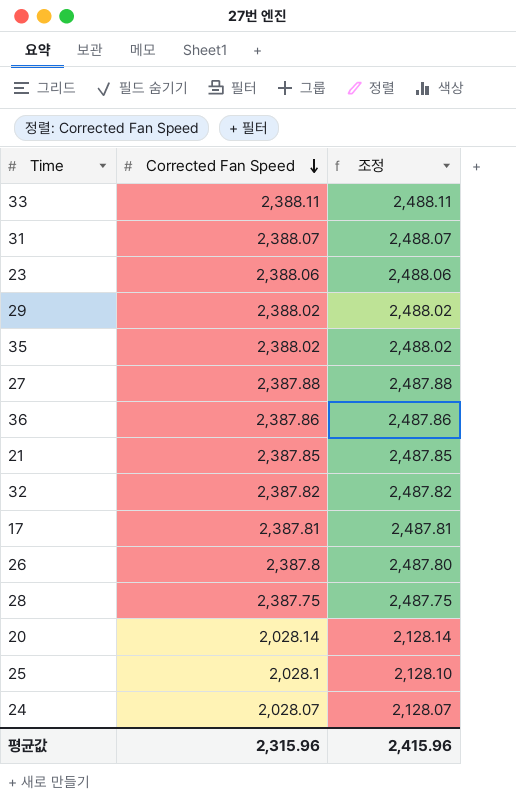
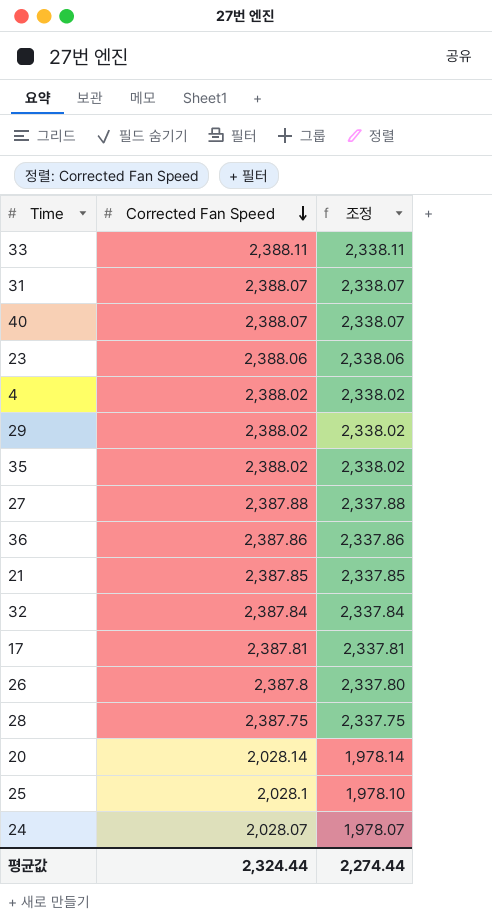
column 조정 | formula: [Corrected Fan Speed] + 100 -> [Corrected Fan Speed] - 50
row 40: none -> 2,388.07 | 2,338.07
row 4: none -> 2,388.02 | 2,338.02
32 | Corrected Fan Speed: 2,387.82 -> 2,387.84
평균값 | Corrected Fan Speed: 2,315.96 -> 2,324.44
평균값 | 조정: 2,415.96 -> 2,274.44

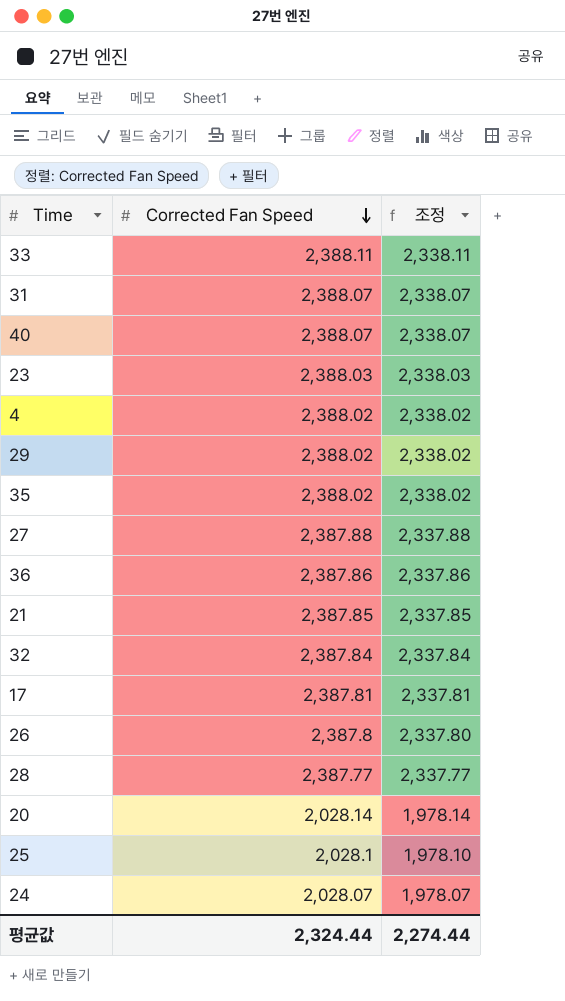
23 | Corrected Fan Speed: 2,388.06 -> 2,388.03
23 | 조정: 2,338.06 -> 2,338.03
28 | Corrected Fan Speed: 2,387.75 -> 2,387.77
28 | 조정: 2,337.75 -> 2,337.77

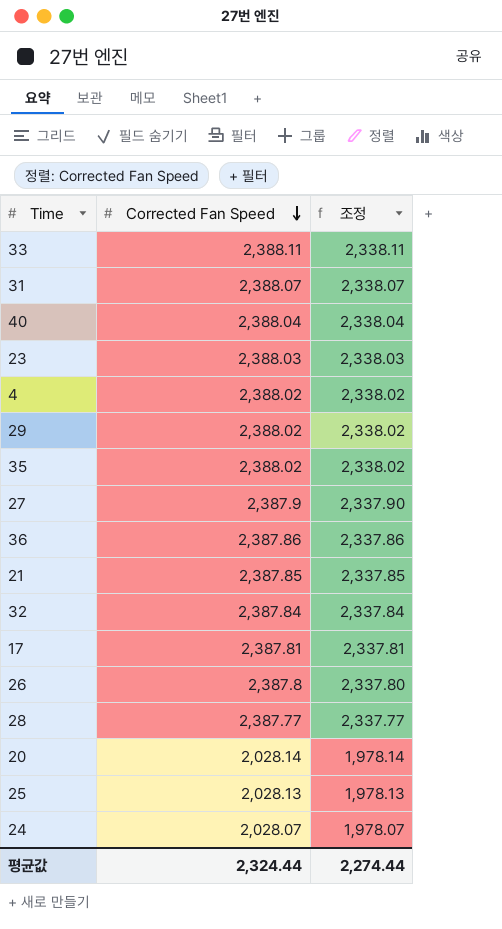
40 | Corrected Fan Speed: 2,388.07 -> 2,388.04
40 | 조정: 2,338.07 -> 2,338.04
27 | Corrected Fan Speed: 2,387.88 -> 2,387.9
27 | 조정: 2,337.88 -> 2,337.90
25 | Corrected Fan Speed: 2,028.1 -> 2,028.13
25 | 조정: 1,978.10 -> 1,978.13

